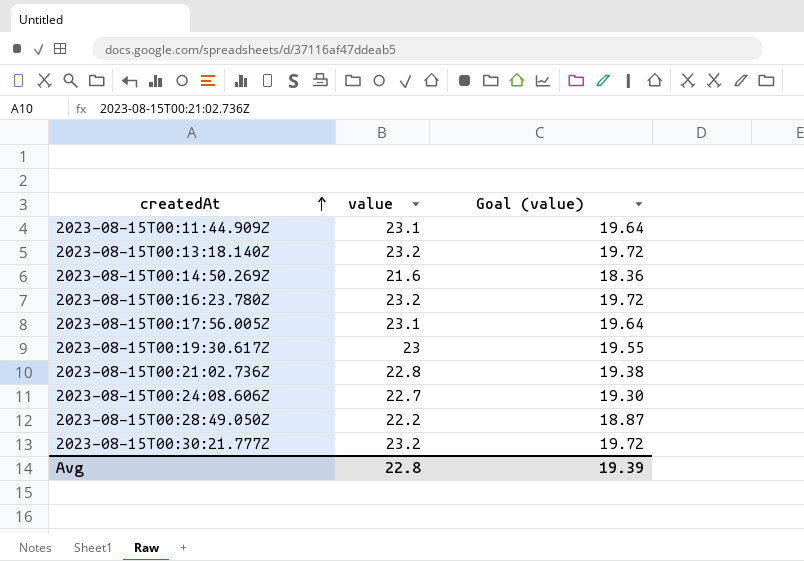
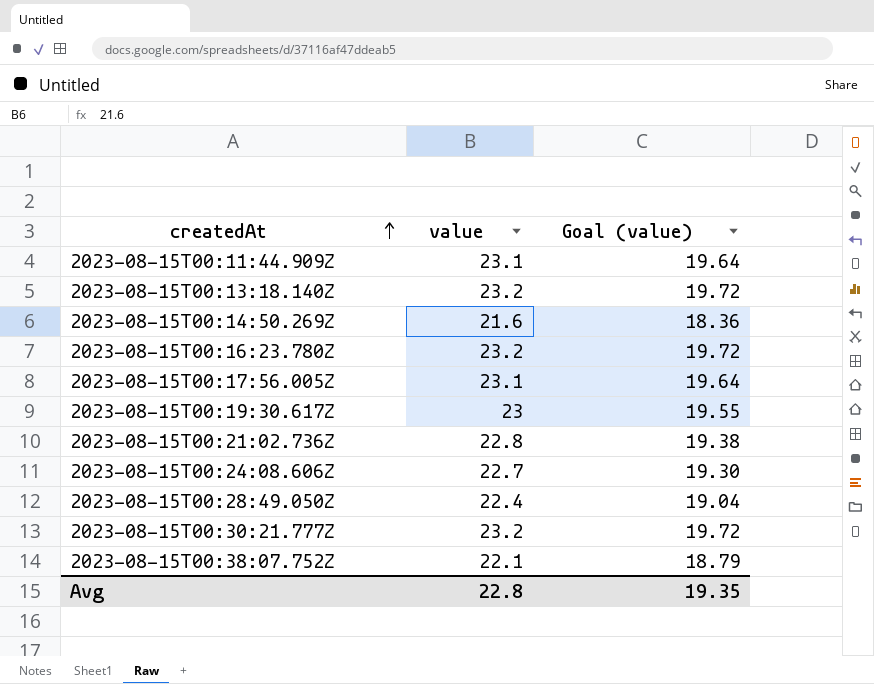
2023-08-15T00:28:49.050Z | value: 22.2 -> 22.4
2023-08-15T00:28:49.050Z | Goal (value): 18.87 -> 19.04
row 2023-08-15T00:38:07.752Z: none -> 22.1 | 18.79
Avg | Goal (value): 19.39 -> 19.35

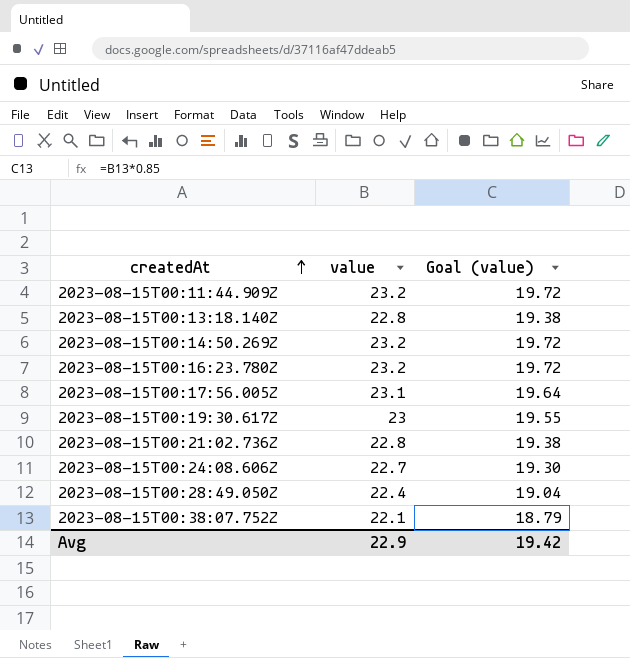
row 2023-08-15T00:30:21.777Z: 23.2 | 19.72 -> none
2023-08-15T00:11:44.909Z | value: 23.1 -> 23.2
2023-08-15T00:11:44.909Z | Goal (value): 19.64 -> 19.72
2023-08-15T00:13:18.140Z | value: 23.2 -> 22.8
2023-08-15T00:13:18.140Z | Goal (value): 19.72 -> 19.38
2023-08-15T00:14:50.269Z | value: 21.6 -> 23.2
2023-08-15T00:14:50.269Z | Goal (value): 18.36 -> 19.72
Avg | value: 22.8 -> 22.9
Avg | Goal (value): 19.35 -> 19.42

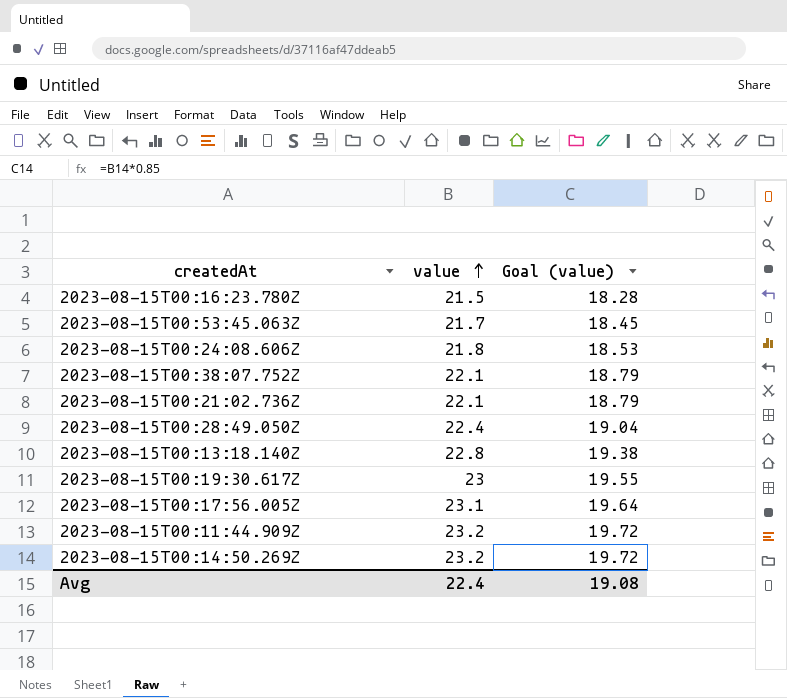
row order: createdAt ascending -> value ascending
2023-08-15T00:16:23.780Z | value: 23.2 -> 21.5
2023-08-15T00:16:23.780Z | Goal (value): 19.72 -> 18.28
row 2023-08-15T00:53:45.063Z: none -> 21.7 | 18.45
2023-08-15T00:24:08.606Z | value: 22.7 -> 21.8
2023-08-15T00:24:08.606Z | Goal (value): 19.30 -> 18.53
2023-08-15T00:21:02.736Z | value: 22.8 -> 22.1
2023-08-15T00:21:02.736Z | Goal (value): 19.38 -> 18.79
Avg | value: 22.9 -> 22.4
Avg | Goal (value): 19.42 -> 19.08

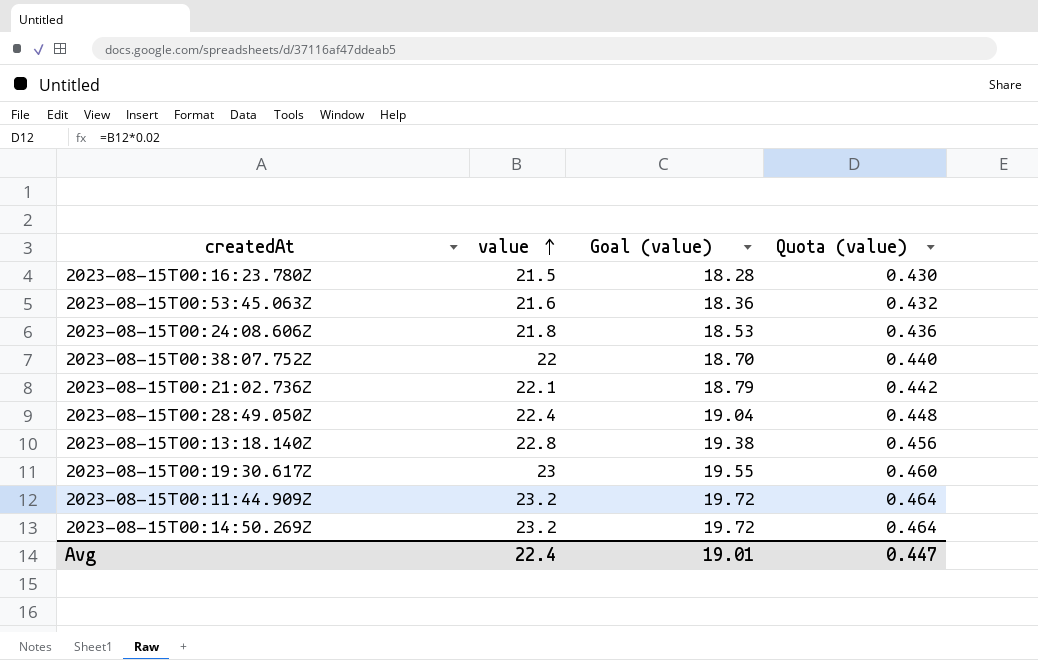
column Quota (value) | formula: none -> [value] * 0.02
row 2023-08-15T00:17:56.005Z: 23.1 | 19.64 -> none
2023-08-15T00:53:45.063Z | value: 21.7 -> 21.6
2023-08-15T00:53:45.063Z | Goal (value): 18.45 -> 18.36
2023-08-15T00:38:07.752Z | value: 22.1 -> 22
2023-08-15T00:38:07.752Z | Goal (value): 18.79 -> 18.70
Avg | Goal (value): 19.08 -> 19.01

